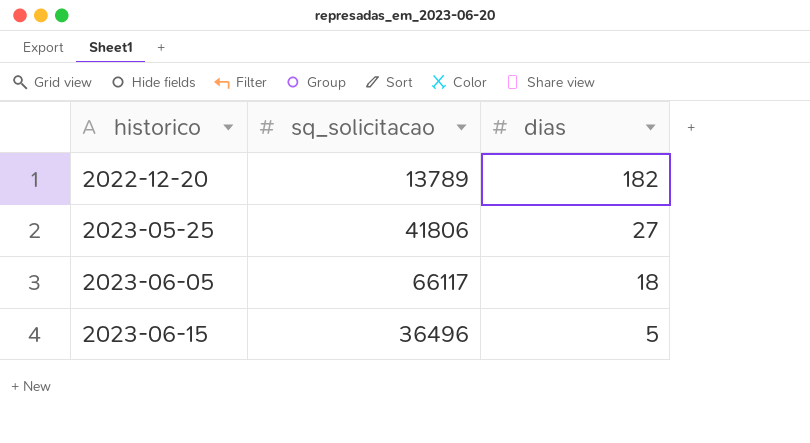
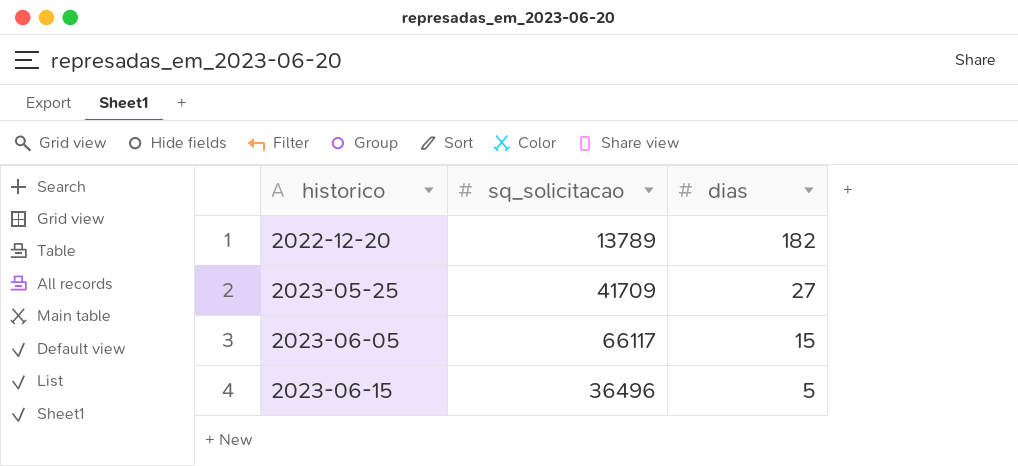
2023-05-25 | sq_solicitacao: 41806 -> 41709
2023-06-05 | dias: 18 -> 15

